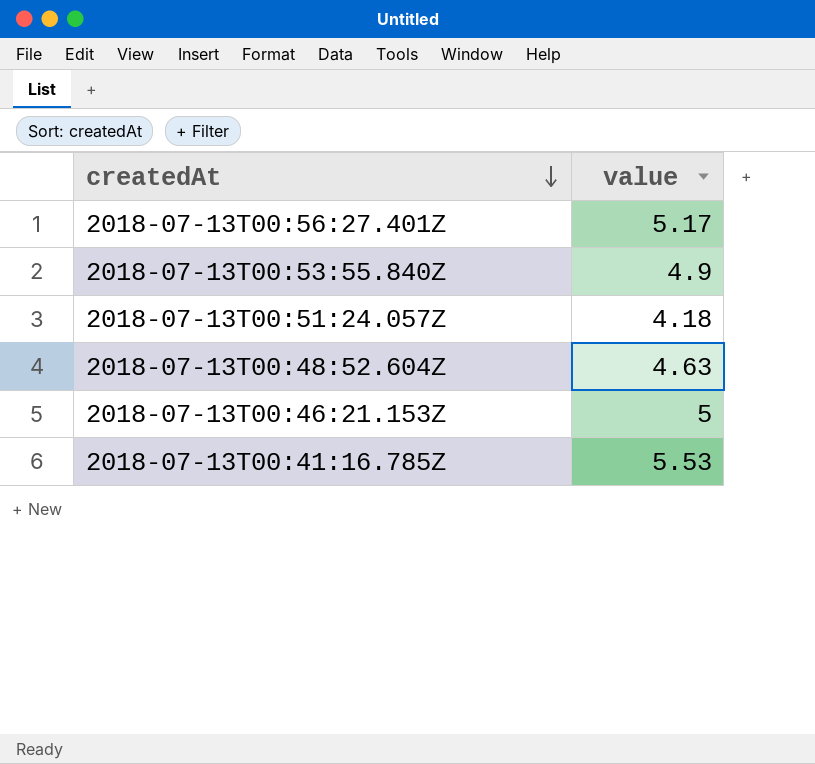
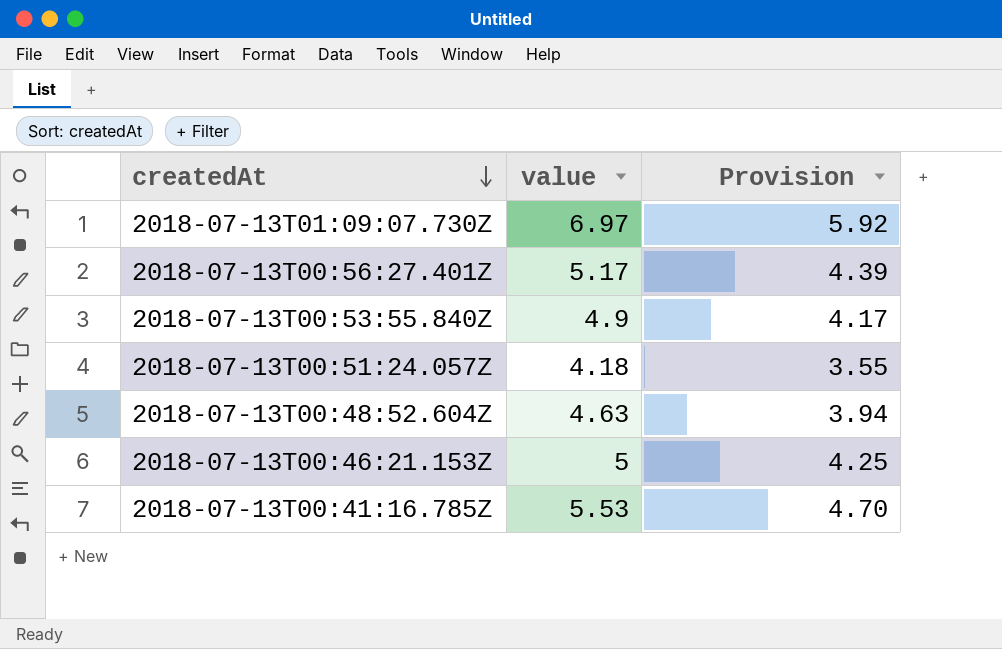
column Provision | formula: none -> [value] * 0.85
row 2018-07-13T01:09:07.730Z: none -> 6.97 | 5.92

